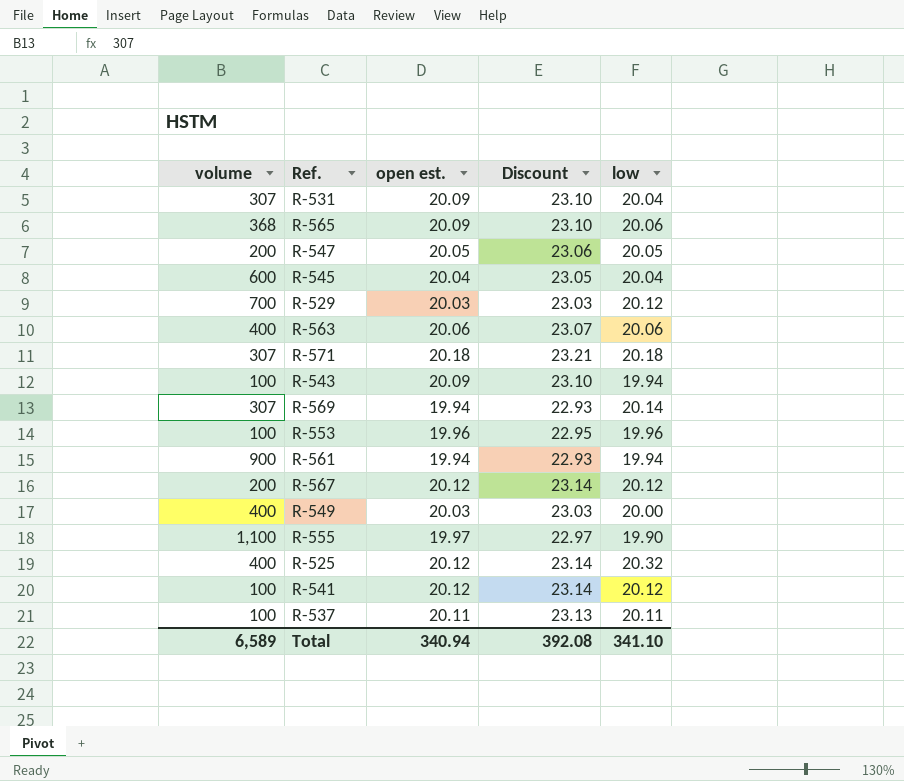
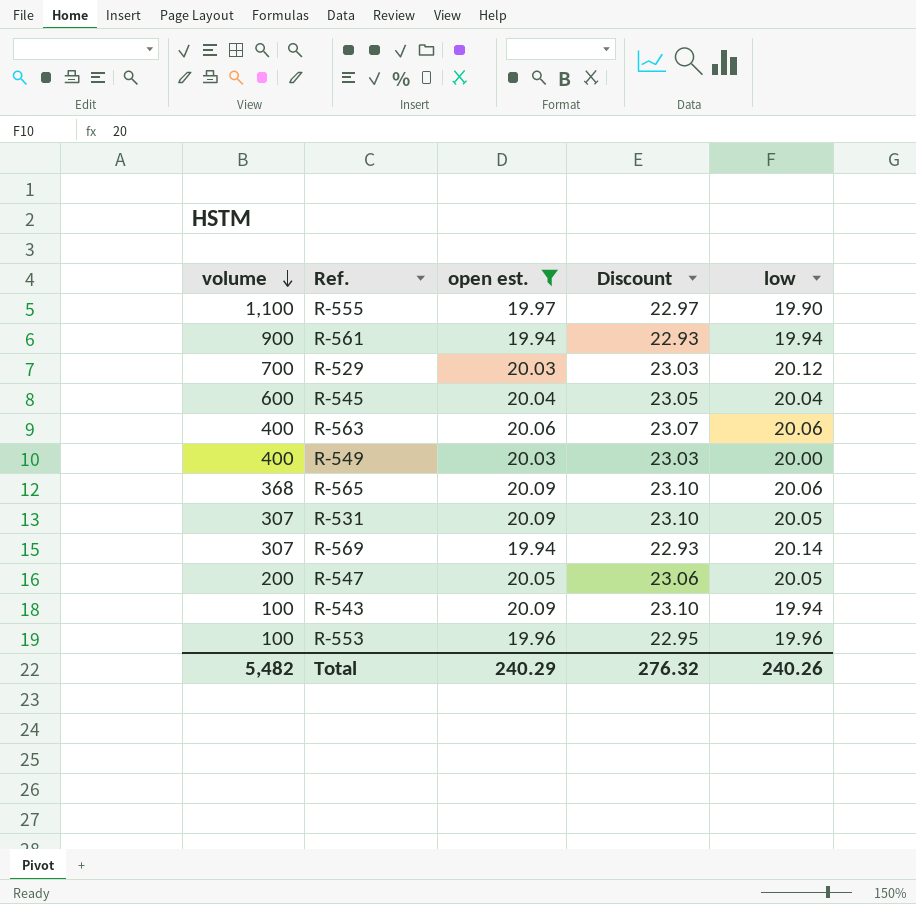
filter: none -> open est. <= 20.09
row order: none -> volume descending
R-531 | low: 20.04 -> 20.05
Total | volume: 6,589 -> 5,482
Total | open est.: 340.94 -> 240.29
Total | Discount: 392.08 -> 276.32
Total | low: 341.10 -> 240.26

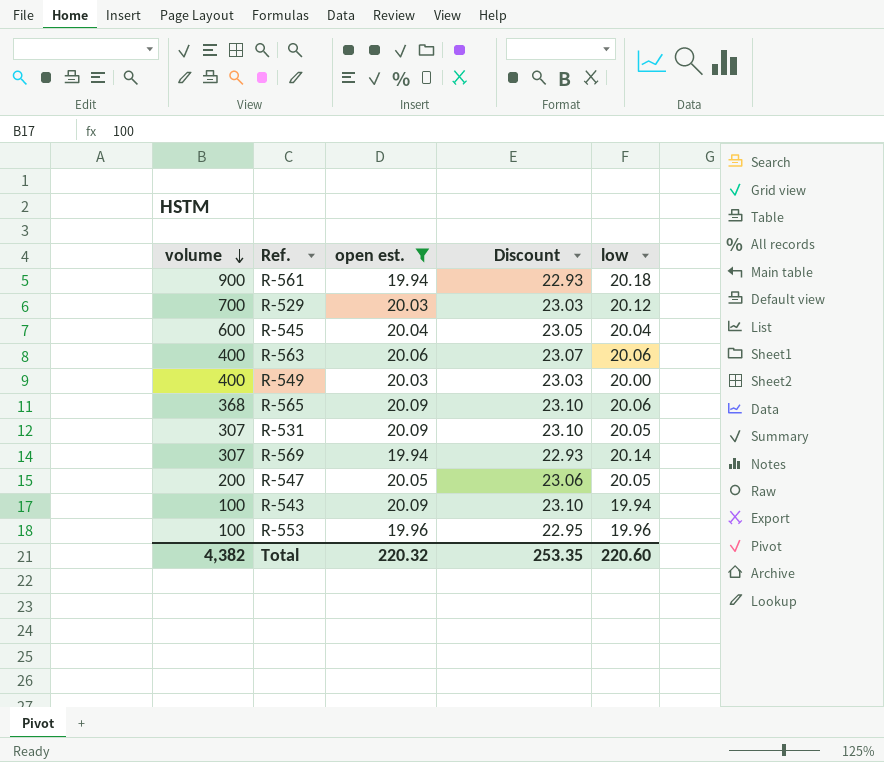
row R-555: 1,100 | 19.97 | 22.97 | 19.90 -> none
R-561 | low: 19.94 -> 20.18
Total | volume: 5,482 -> 4,382
Total | open est.: 240.29 -> 220.32
Total | Discount: 276.32 -> 253.35
Total | low: 240.26 -> 220.60

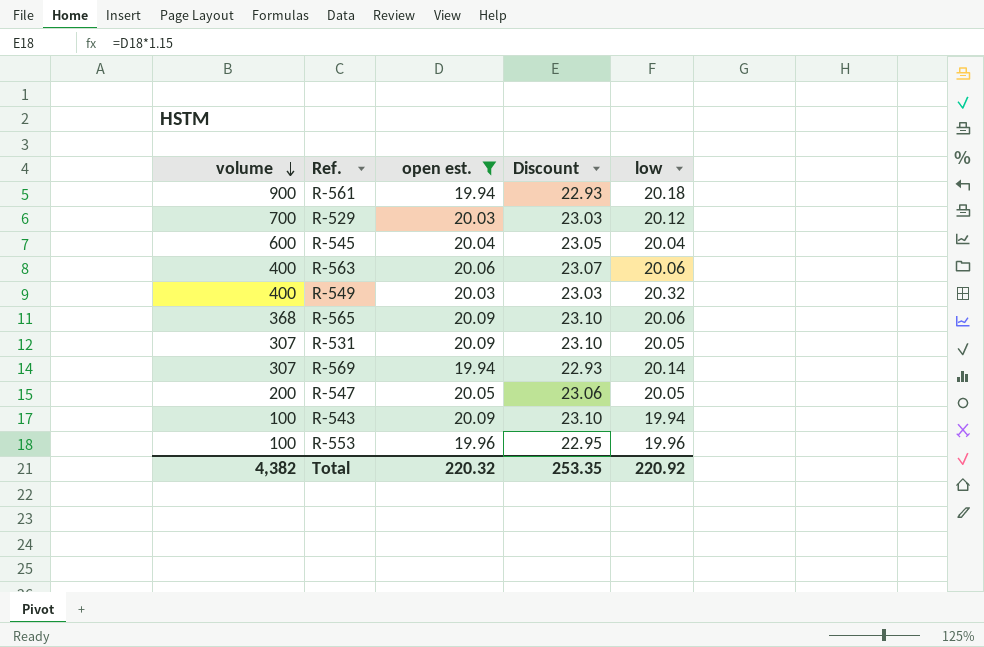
R-549 | low: 20.00 -> 20.32
Total | low: 220.60 -> 220.92

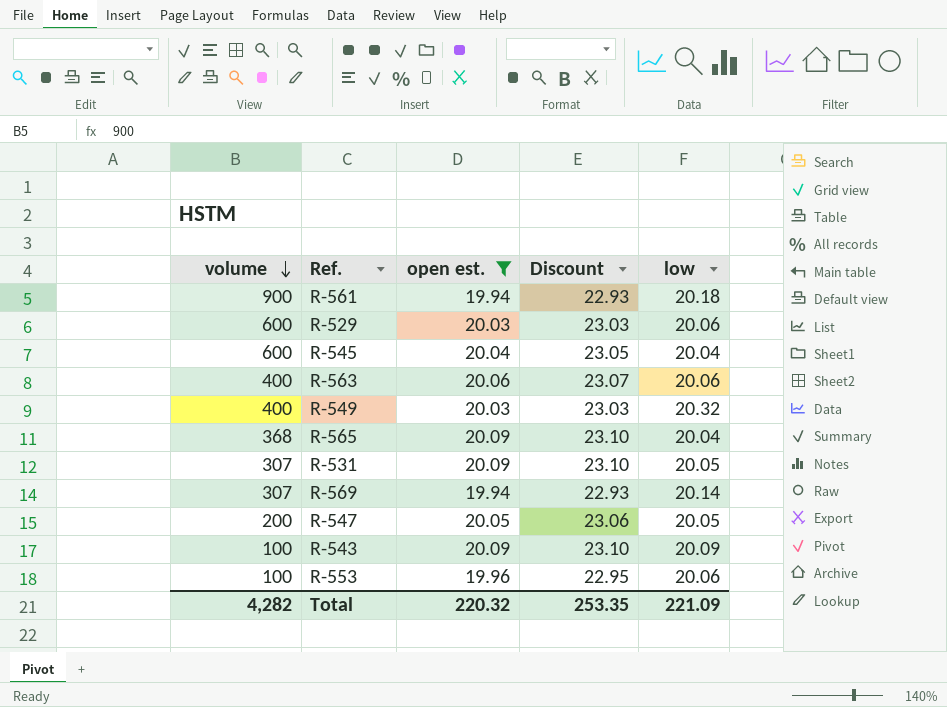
R-529 | volume: 700 -> 600
R-529 | low: 20.12 -> 20.06
R-565 | low: 20.06 -> 20.04
R-543 | low: 19.94 -> 20.09
R-553 | low: 19.96 -> 20.06
Total | volume: 4,382 -> 4,282
Total | low: 220.92 -> 221.09

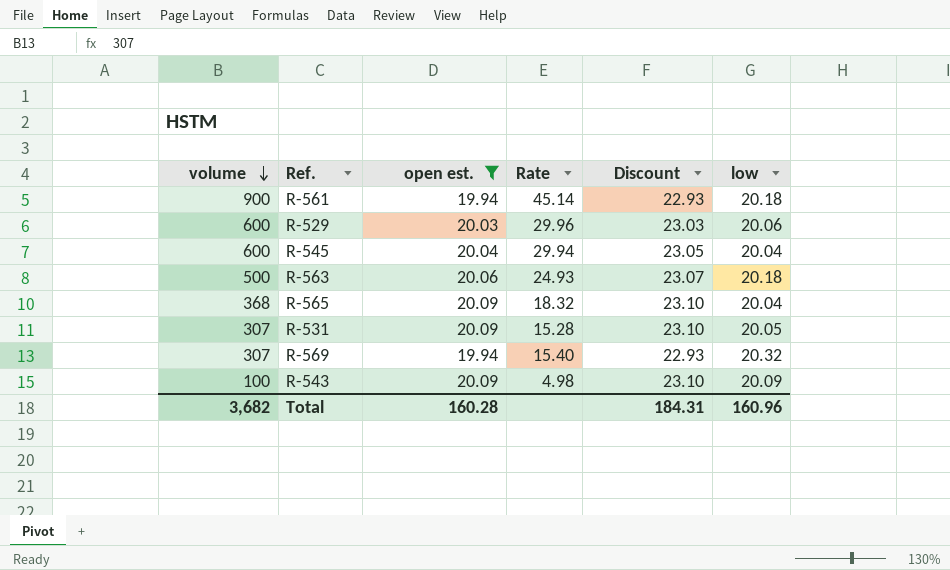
column Rate | formula: none -> [volume] / [open est.]
row R-549: 400 | 20.03 | 23.03 | 20.32 -> none
row R-547: 200 | 20.05 | 23.06 | 20.05 -> none
row R-553: 100 | 19.96 | 22.95 | 20.06 -> none
R-563 | volume: 400 -> 500
R-563 | low: 20.06 -> 20.18
R-569 | low: 20.14 -> 20.32
Total | volume: 4,282 -> 3,682
Total | open est.: 220.32 -> 160.28
Total | Discount: 253.35 -> 184.31
Total | low: 221.09 -> 160.96

